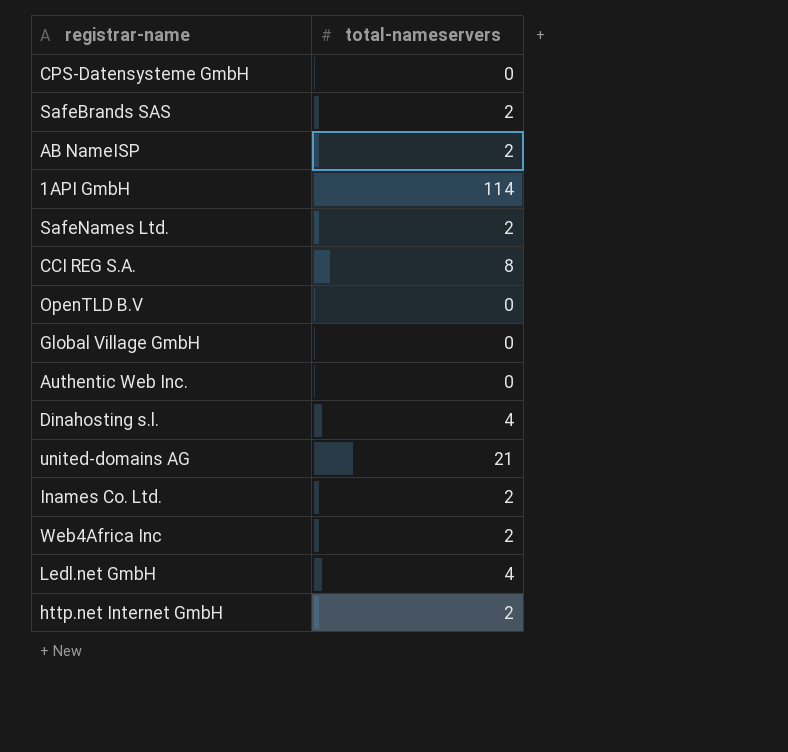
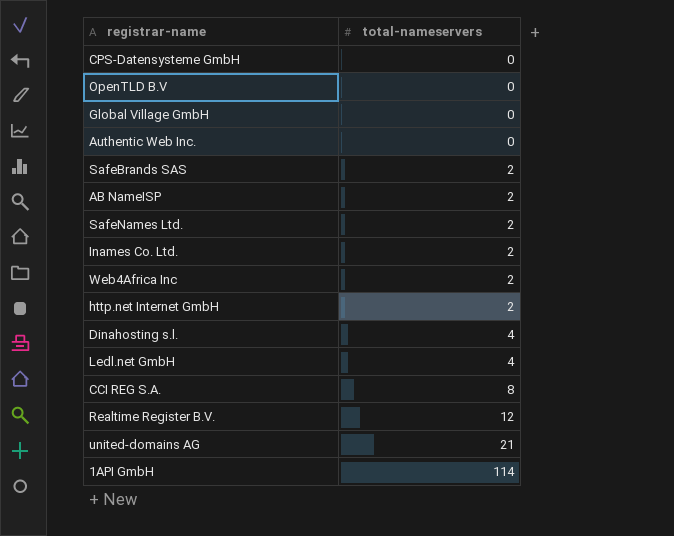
row order: none -> total-nameservers ascending
row Realtime Register B.V.: none -> 12

